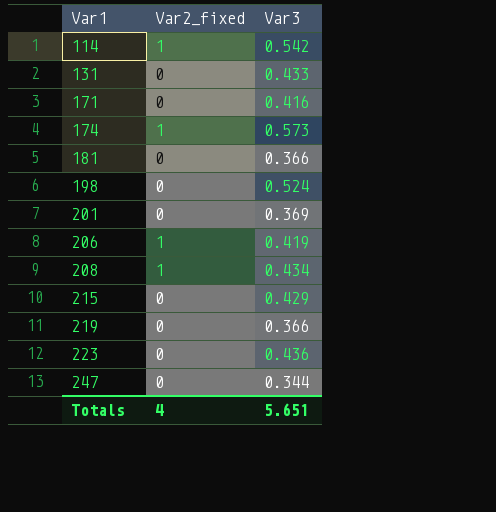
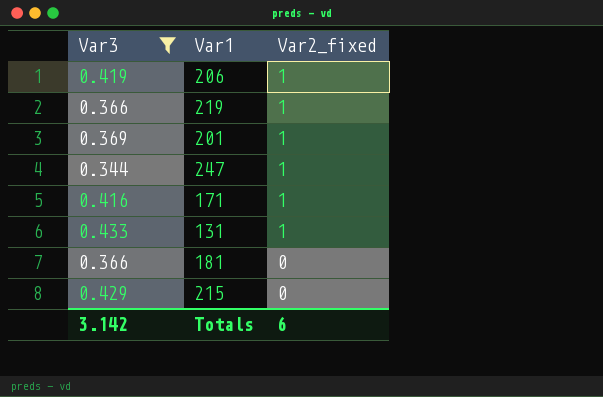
filter: none -> Var3 <= 0.433
row order: Var1 ascending -> Var2_fixed descending
column Var3 | position: 3 -> 1
219 | Var2_fixed: 0 -> 1
201 | Var2_fixed: 0 -> 1
247 | Var2_fixed: 0 -> 1
171 | Var2_fixed: 0 -> 1
131 | Var2_fixed: 0 -> 1
Totals | Var3: 5.651 -> 3.142
Totals | Var2_fixed: 4 -> 6

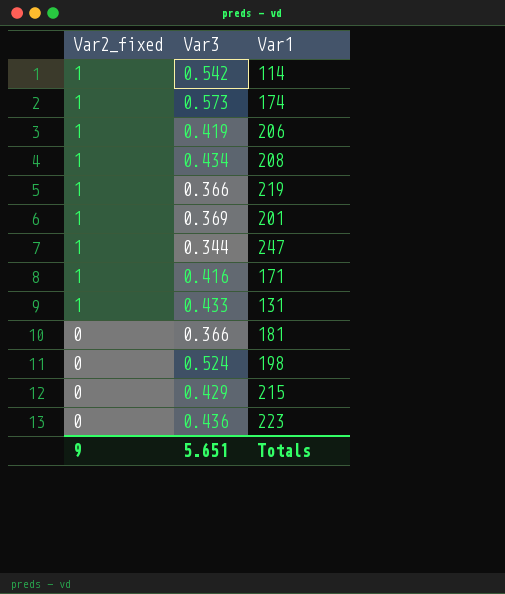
filter: Var3 <= 0.433 -> none
column Var2_fixed | position: 3 -> 1
Totals | Var2_fixed: 6 -> 9
Totals | Var3: 3.142 -> 5.651

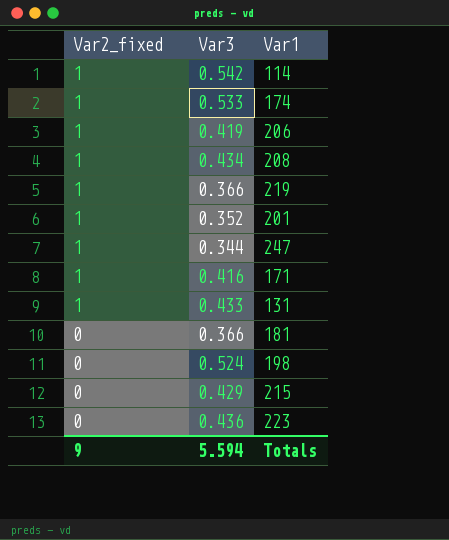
174 | Var3: 0.573 -> 0.533
201 | Var3: 0.369 -> 0.352
Totals | Var3: 5.651 -> 5.594

